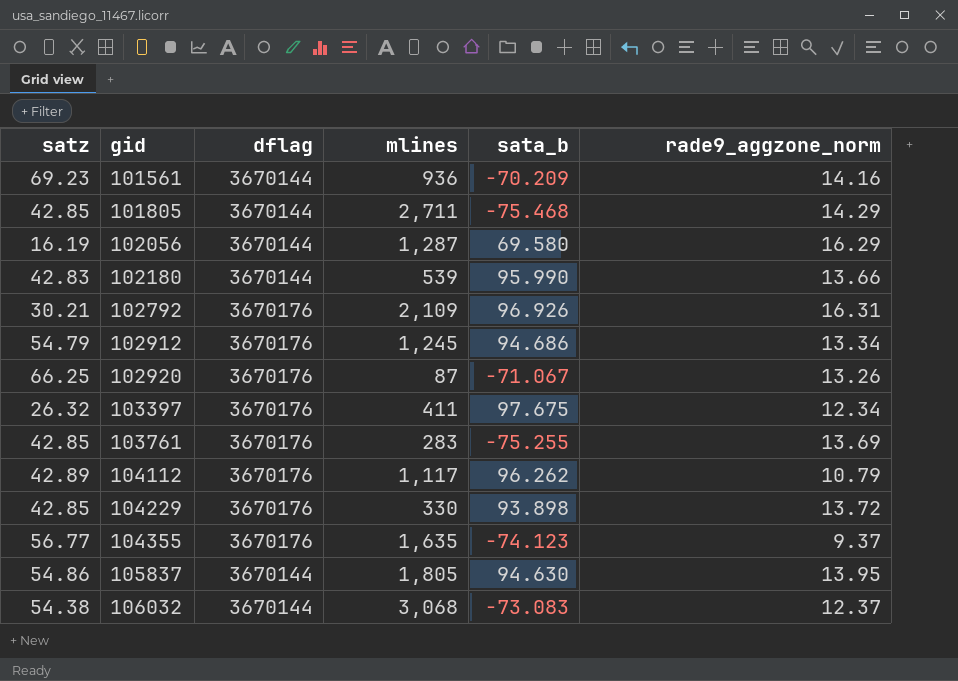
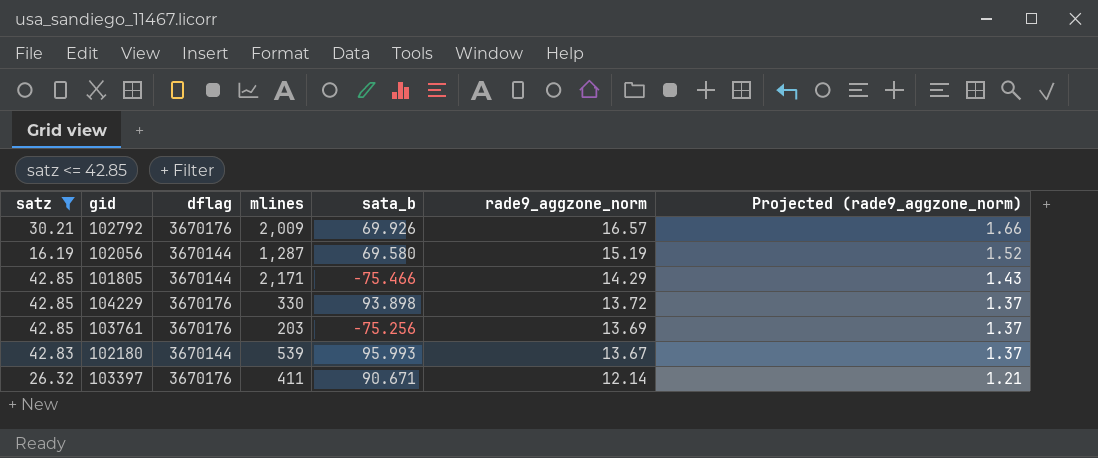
filter: none -> satz <= 42.85
row order: gid ascending -> rade9_aggzone_norm descending
column Projected (rade9_aggzone_norm) | formula: none -> [rade9_aggzone_norm] * 0.1
102792 | mlines: 2,109 -> 2,009
102792 | sata_b: 96.926 -> 69.926
102792 | rade9_aggzone_norm: 16.31 -> 16.57
102056 | rade9_aggzone_norm: 16.29 -> 15.19
101805 | mlines: 2,711 -> 2,171
101805 | sata_b: -75.468 -> -75.466
103761 | mlines: 283 -> 203
103761 | sata_b: -75.255 -> -75.256
102180 | sata_b: 95.990 -> 95.993
102180 | rade9_aggzone_norm: 13.66 -> 13.67
103397 | sata_b: 97.675 -> 90.671
103397 | rade9_aggzone_norm: 12.34 -> 12.14

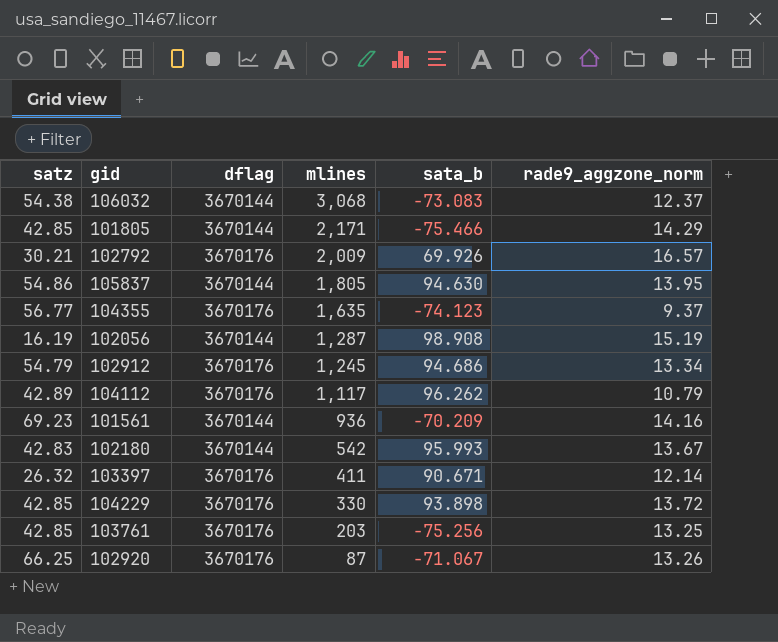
filter: satz <= 42.85 -> none
row order: rade9_aggzone_norm descending -> mlines descending
column Projected (rade9_aggzone_norm) | formula: [rade9_aggzone_norm] * 0.1 -> none
102056 | sata_b: 69.580 -> 98.908
102180 | mlines: 539 -> 542
103761 | rade9_aggzone_norm: 13.69 -> 13.25

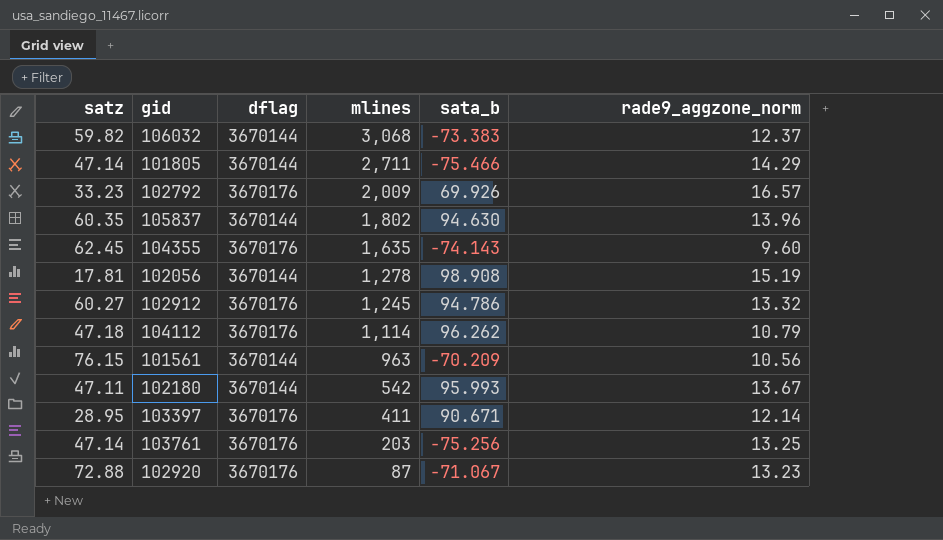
row 104229: 42.85 | 3670176 | 330 | 93.898 | 13.72 -> none
106032 | satz: 54.38 -> 59.82
106032 | sata_b: -73.083 -> -73.383
101805 | satz: 42.85 -> 47.14
101805 | mlines: 2,171 -> 2,711
102792 | satz: 30.21 -> 33.23
105837 | satz: 54.86 -> 60.35
105837 | mlines: 1,805 -> 1,802
105837 | rade9_aggzone_norm: 13.95 -> 13.96
104355 | satz: 56.77 -> 62.45
104355 | sata_b: -74.123 -> -74.143
104355 | rade9_aggzone_norm: 9.37 -> 9.60
102056 | satz: 16.19 -> 17.81
102056 | mlines: 1,287 -> 1,278
102912 | satz: 54.79 -> 60.27
102912 | sata_b: 94.686 -> 94.786
102912 | rade9_aggzone_norm: 13.34 -> 13.32
104112 | satz: 42.89 -> 47.18
104112 | mlines: 1,117 -> 1,114
101561 | satz: 69.23 -> 76.15
101561 | mlines: 936 -> 963
101561 | rade9_aggzone_norm: 14.16 -> 10.56
102180 | satz: 42.83 -> 47.11
103397 | satz: 26.32 -> 28.95
103761 | satz: 42.85 -> 47.14
102920 | satz: 66.25 -> 72.88
102920 | rade9_aggzone_norm: 13.26 -> 13.23

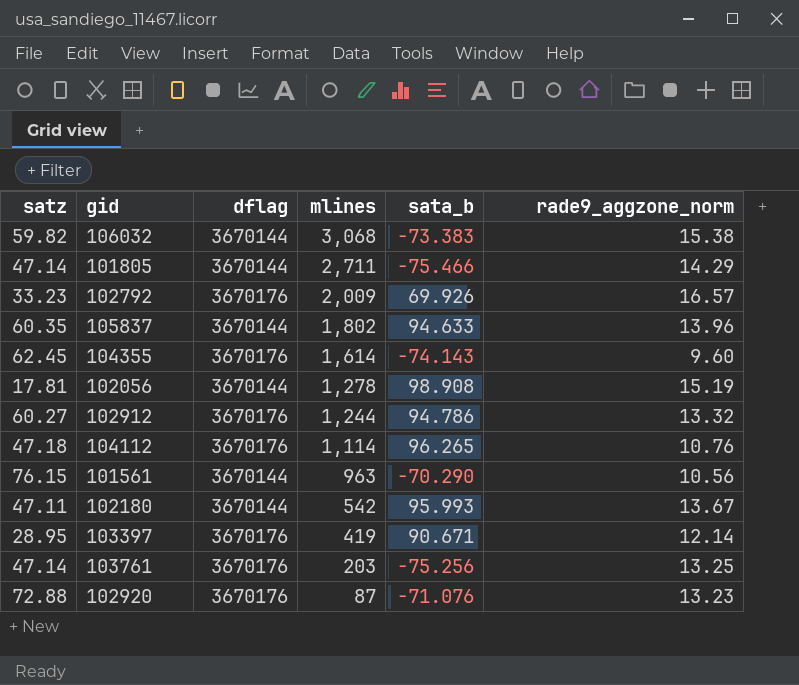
106032 | rade9_aggzone_norm: 12.37 -> 15.38
105837 | sata_b: 94.630 -> 94.633
104355 | mlines: 1,635 -> 1,614
102912 | mlines: 1,245 -> 1,244
104112 | sata_b: 96.262 -> 96.265
104112 | rade9_aggzone_norm: 10.79 -> 10.76
101561 | sata_b: -70.209 -> -70.290
103397 | mlines: 411 -> 419
102920 | sata_b: -71.067 -> -71.076

